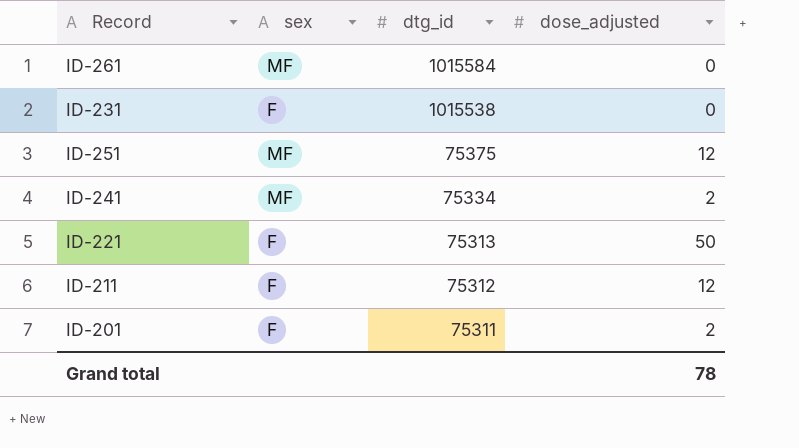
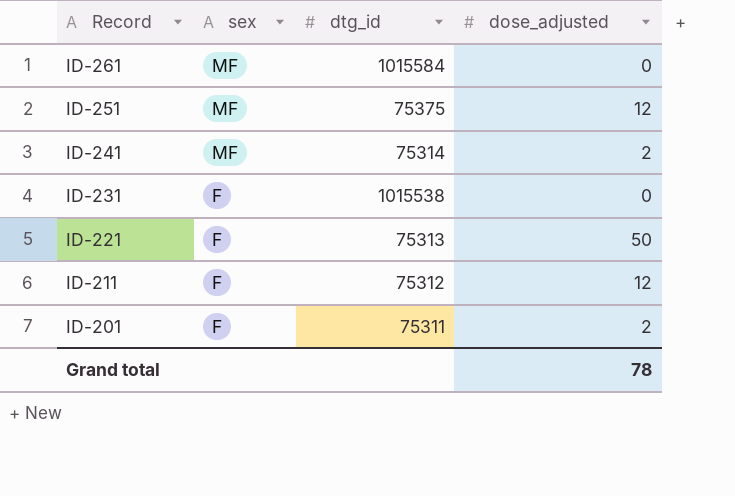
row order: dtg_id descending -> Record descending
ID-241 | dtg_id: 75334 -> 75314

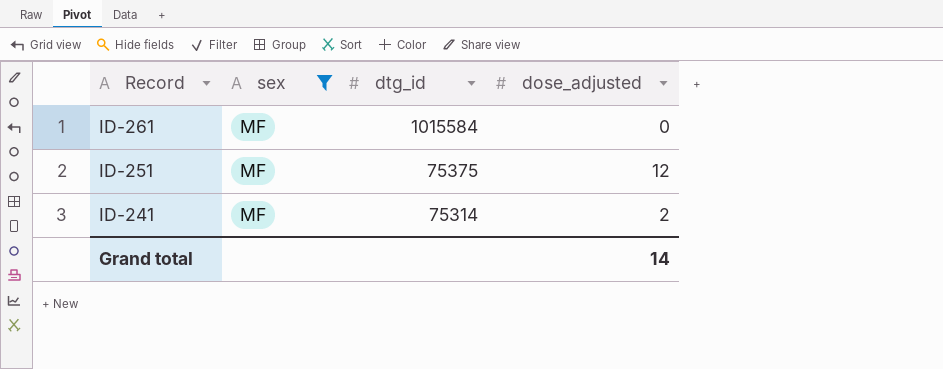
filter: none -> sex = MF
Grand total | dose_adjusted: 78 -> 14

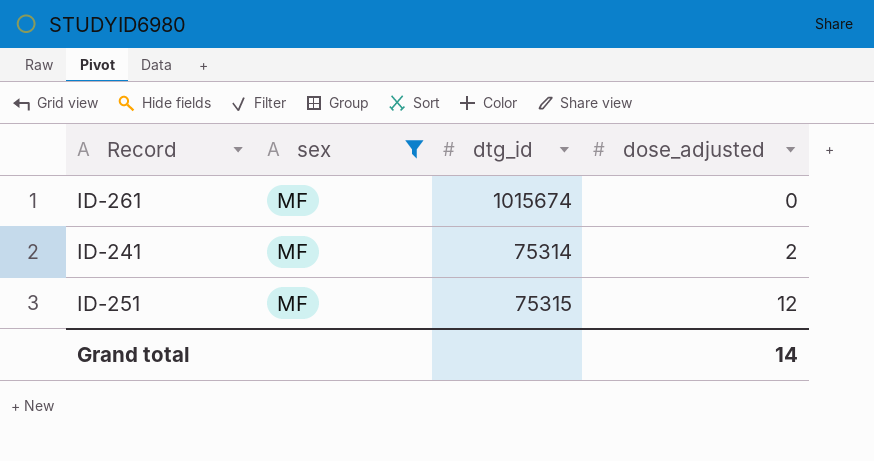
row order: Record descending -> dose_adjusted ascending
ID-261 | dtg_id: 1015584 -> 1015674
ID-251 | dtg_id: 75375 -> 75315

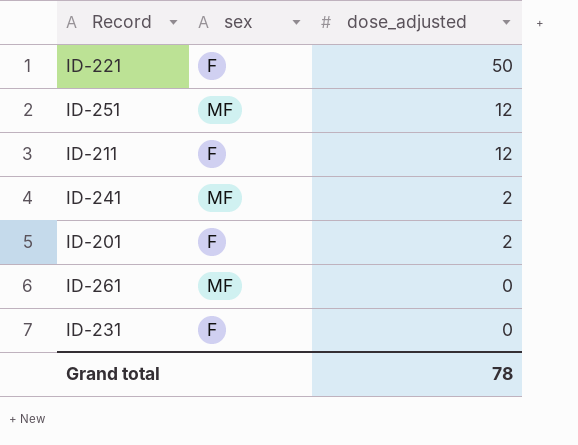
filter: sex = MF -> none
row order: dose_adjusted ascending -> dose_adjusted descending
column dtg_id | position: 3 -> none
Grand total | dose_adjusted: 14 -> 78

